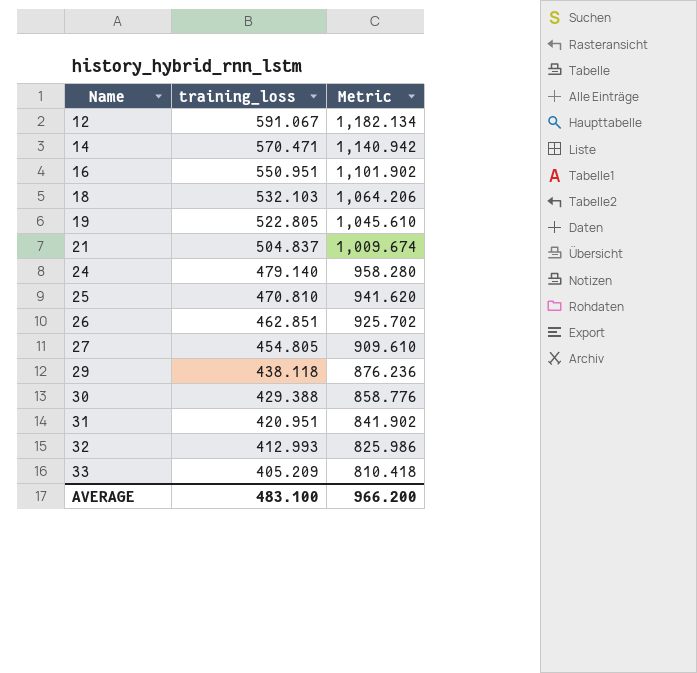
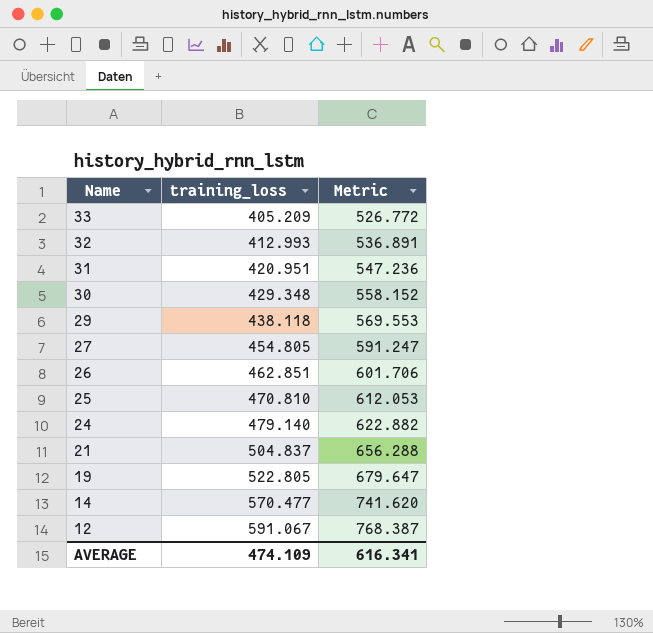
row order: Name ascending -> Name descending
column Metric | formula: [training_loss] * 2 -> [training_loss] * 1.3
row 16: 550.951 | 1,101.902 -> none
row 18: 532.103 | 1,064.206 -> none
30 | training_loss: 429.388 -> 429.348
14 | training_loss: 570.471 -> 570.477
AVERAGE | training_loss: 483.100 -> 474.109
AVERAGE | Metric: 966.200 -> 616.341

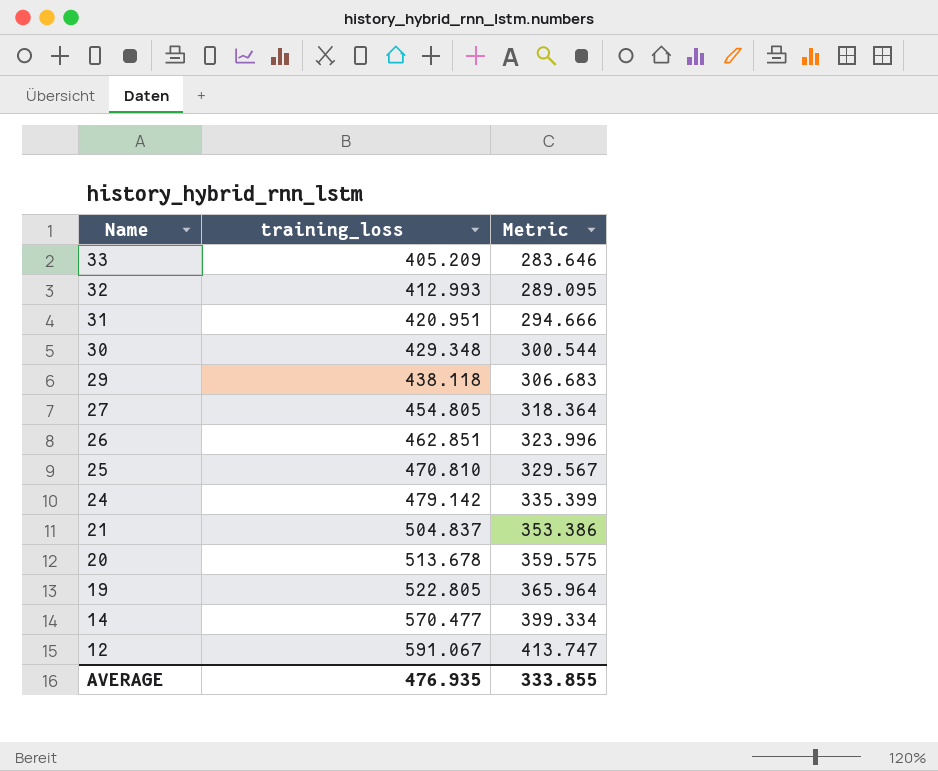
column Metric | formula: [training_loss] * 1.3 -> [training_loss] * 0.7
24 | training_loss: 479.140 -> 479.142
row 20: none -> 513.678 | 359.575
AVERAGE | training_loss: 474.109 -> 476.935
AVERAGE | Metric: 616.341 -> 333.855

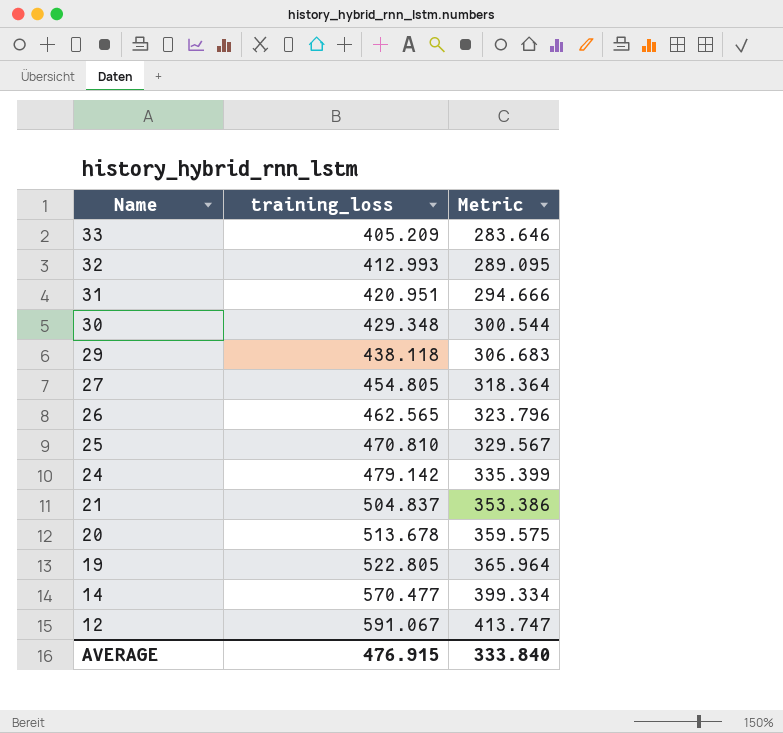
26 | training_loss: 462.851 -> 462.565
26 | Metric: 323.996 -> 323.796
AVERAGE | training_loss: 476.935 -> 476.915
AVERAGE | Metric: 333.855 -> 333.840

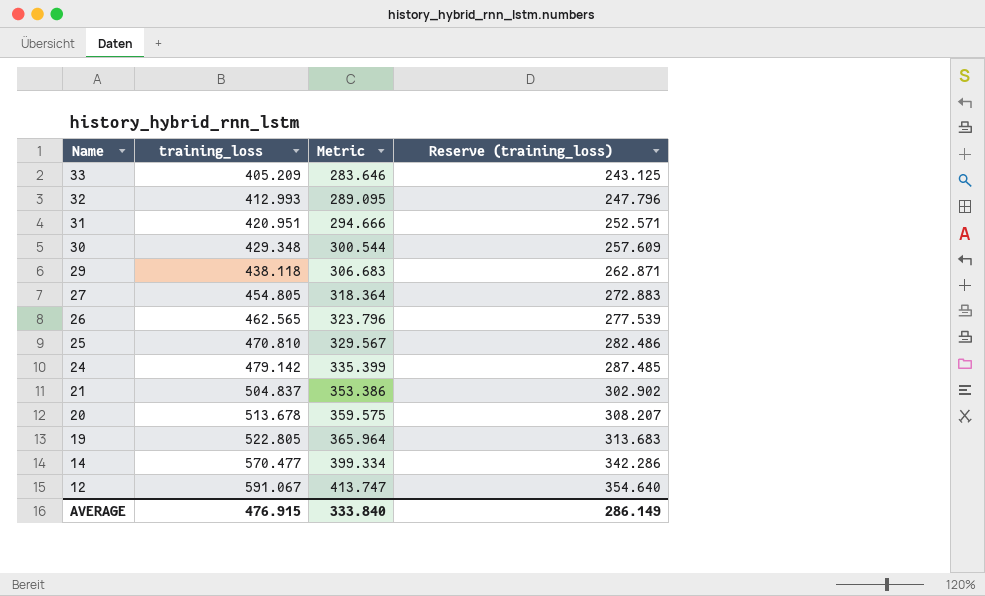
column Reserve (training_loss) | formula: none -> [training_loss] * 0.6

